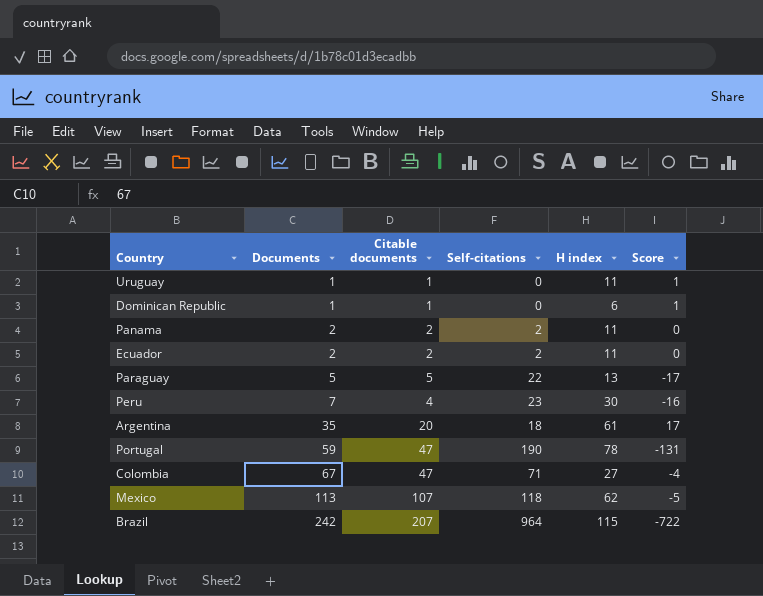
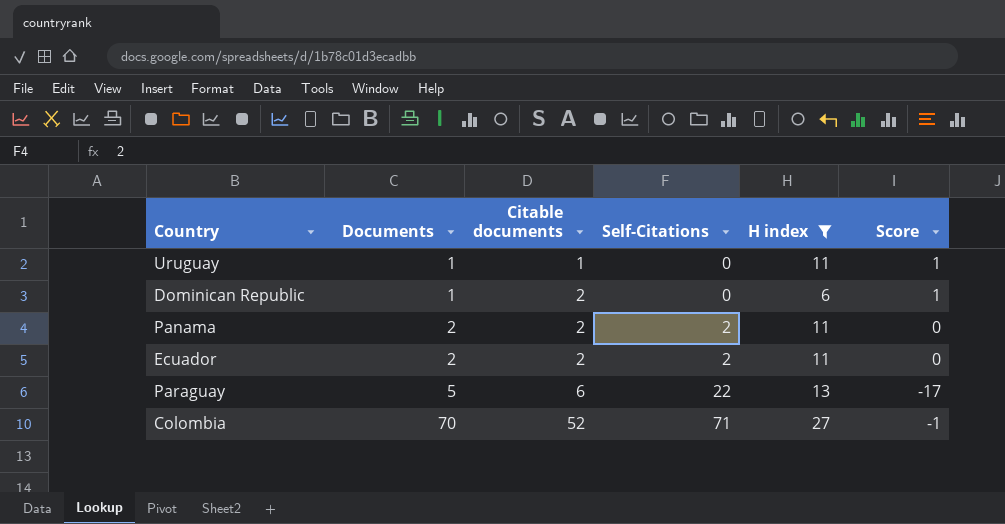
filter: none -> H index <= 27
column name: Self-citations -> Self-Citations
Dominican Republic | Citable documents: 1 -> 2
Paraguay | Citable documents: 5 -> 6
Colombia | Documents: 67 -> 70
Colombia | Citable documents: 47 -> 52
Colombia | Score: -4 -> -1

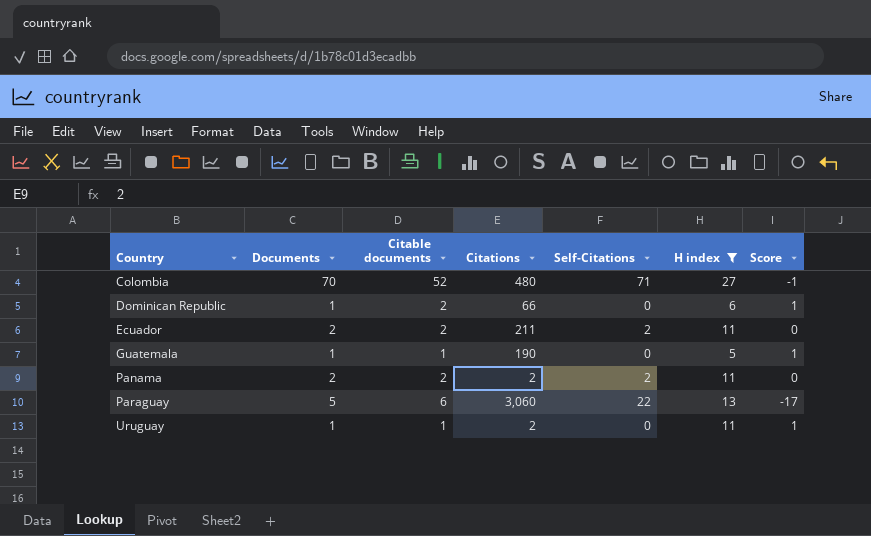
row order: Documents ascending -> Country ascending
column Citations | position: none -> 4
row Guatemala: none -> 1 | 1 | 190 | 0 | 5 | 1

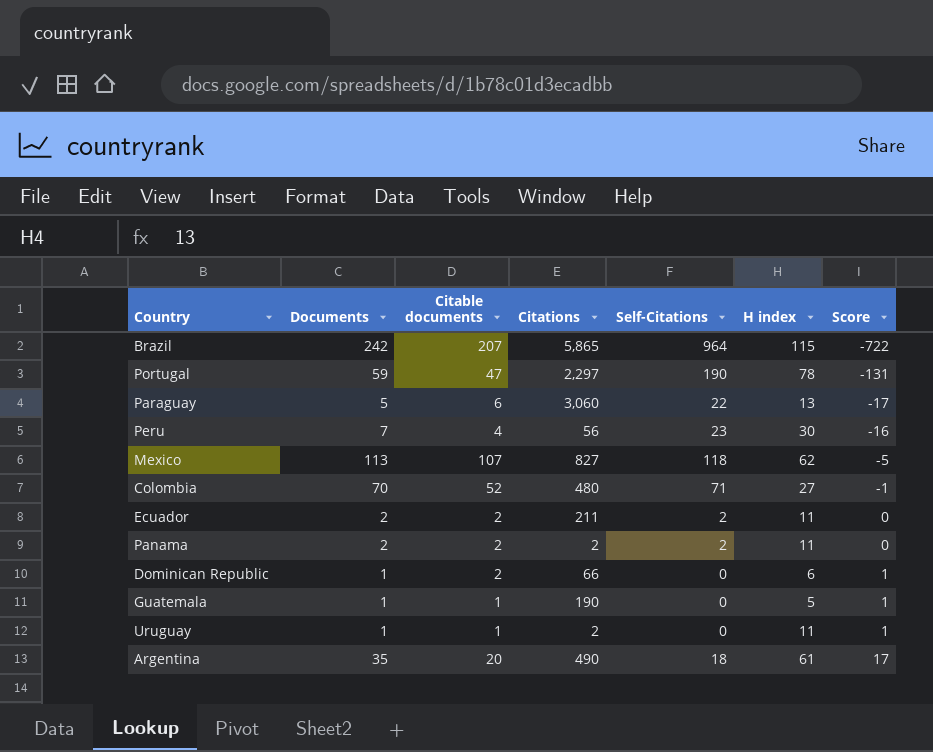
filter: H index <= 27 -> none
row order: Country ascending -> Score ascending

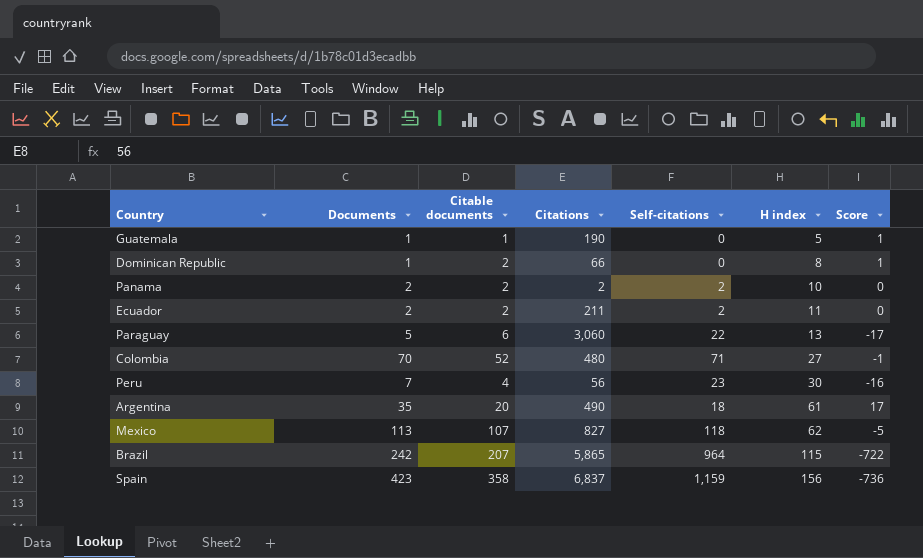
row order: Score ascending -> H index ascending
column name: Self-Citations -> Self-citations
row Portugal: 59 | 47 | 2,297 | 190 | 78 | -131 -> none
row Uruguay: 1 | 1 | 2 | 0 | 11 | 1 -> none
Dominican Republic | H index: 6 -> 8
Panama | H index: 11 -> 10
row Spain: none -> 423 | 358 | 6,837 | 1,159 | 156 | -736

